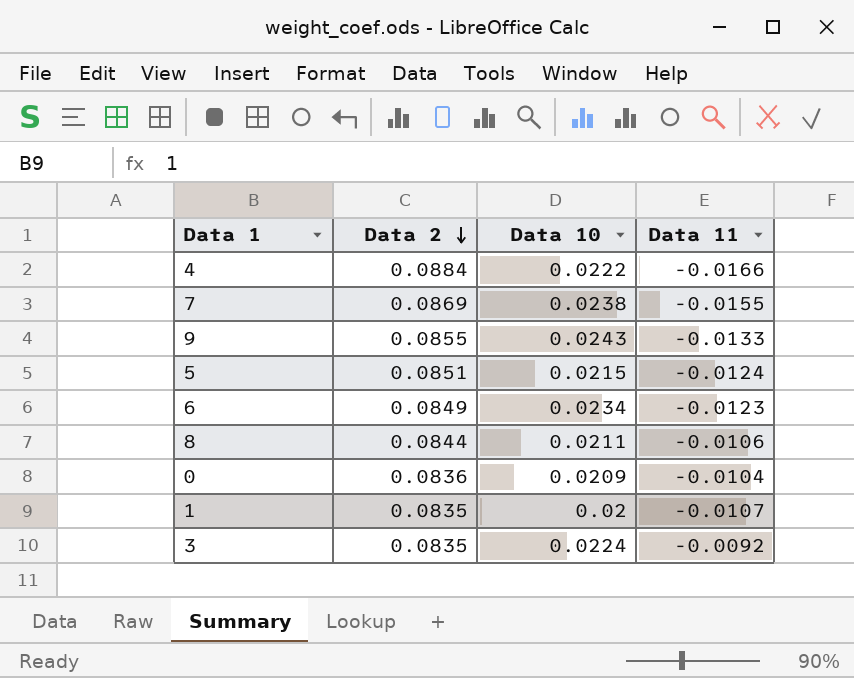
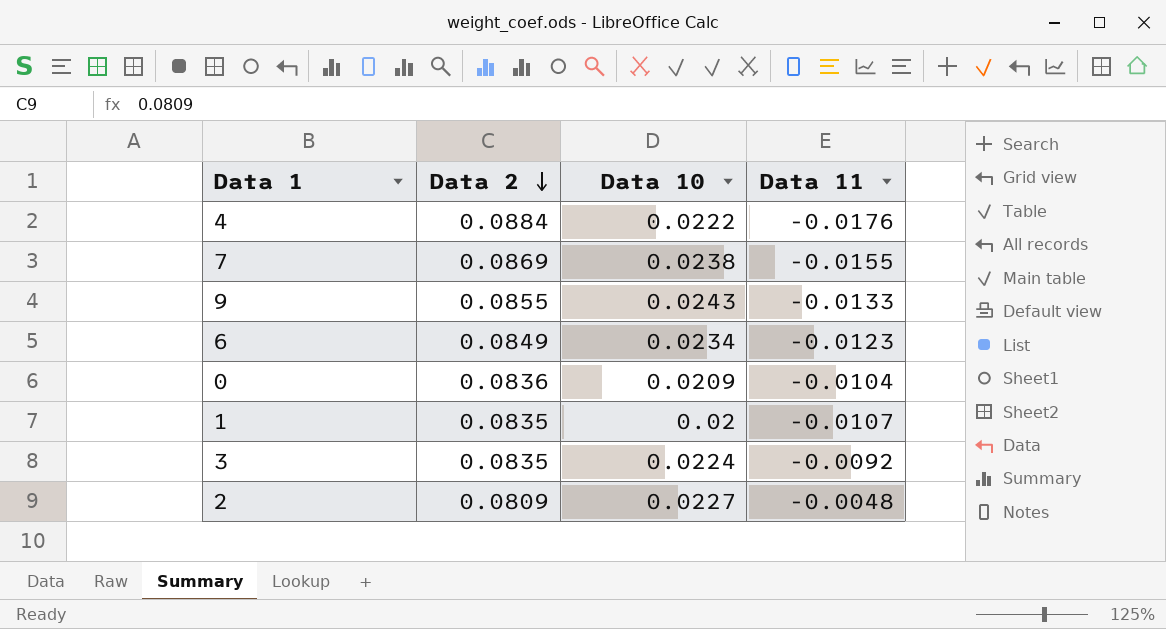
row 5: 0.0851 | 0.0215 | -0.0124 -> none
row 8: 0.0844 | 0.0211 | -0.0106 -> none
4 | Data 11: -0.0166 -> -0.0176
row 2: none -> 0.0809 | 0.0227 | -0.0048

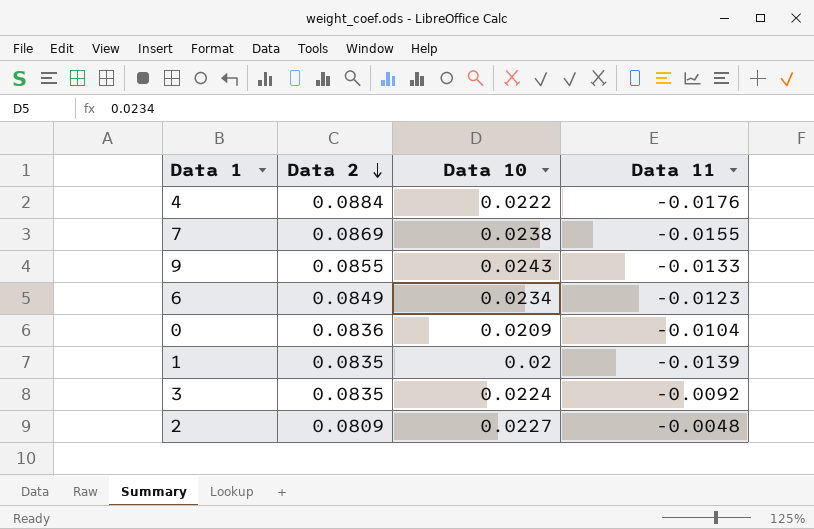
1 | Data 11: -0.0107 -> -0.0139

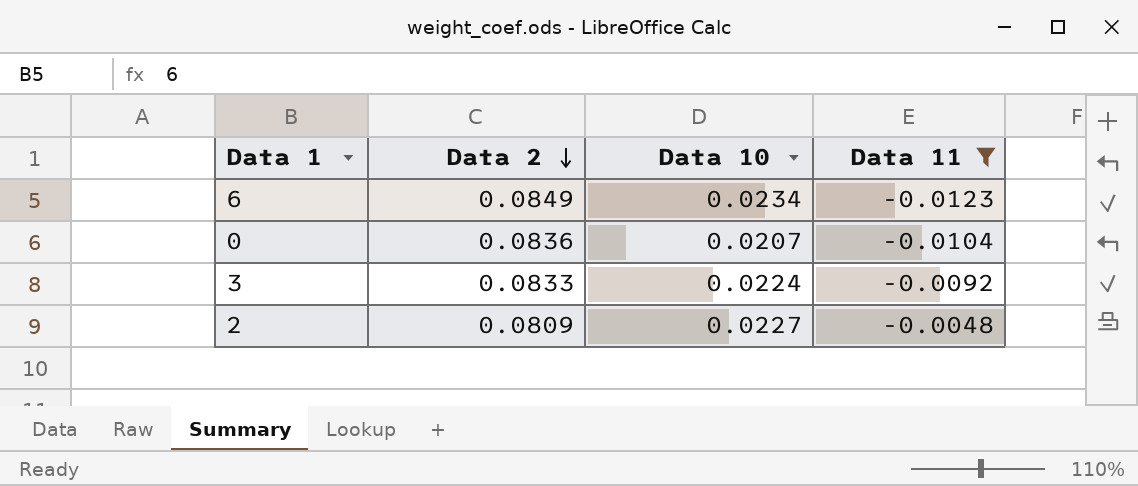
filter: none -> Data 11 >= -0.0123
0 | Data 10: 0.0209 -> 0.0207
3 | Data 2: 0.0835 -> 0.0833

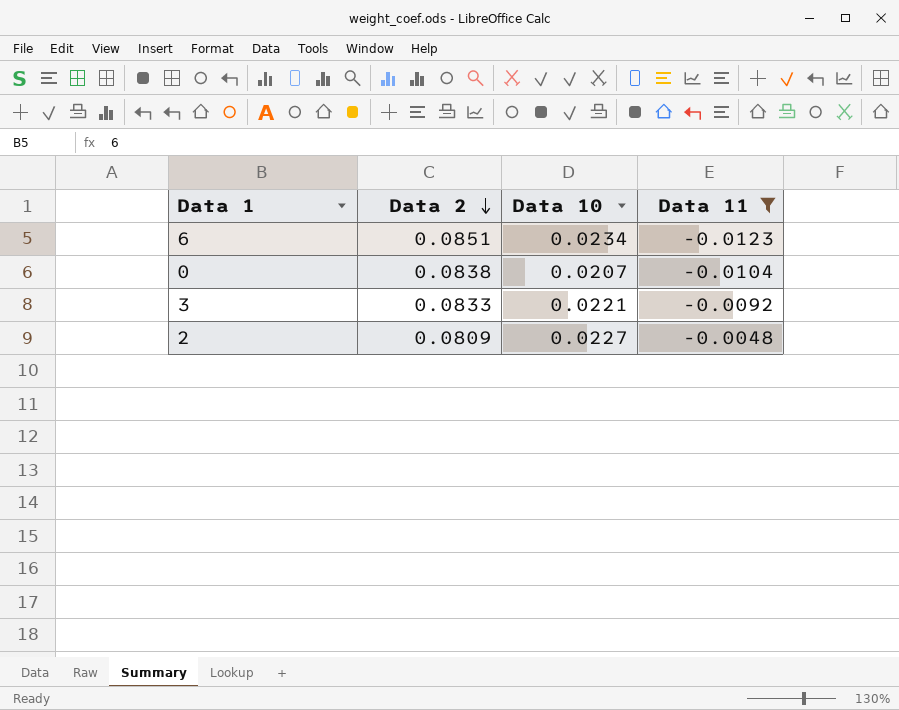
6 | Data 2: 0.0849 -> 0.0851
0 | Data 2: 0.0836 -> 0.0838
3 | Data 10: 0.0224 -> 0.0221

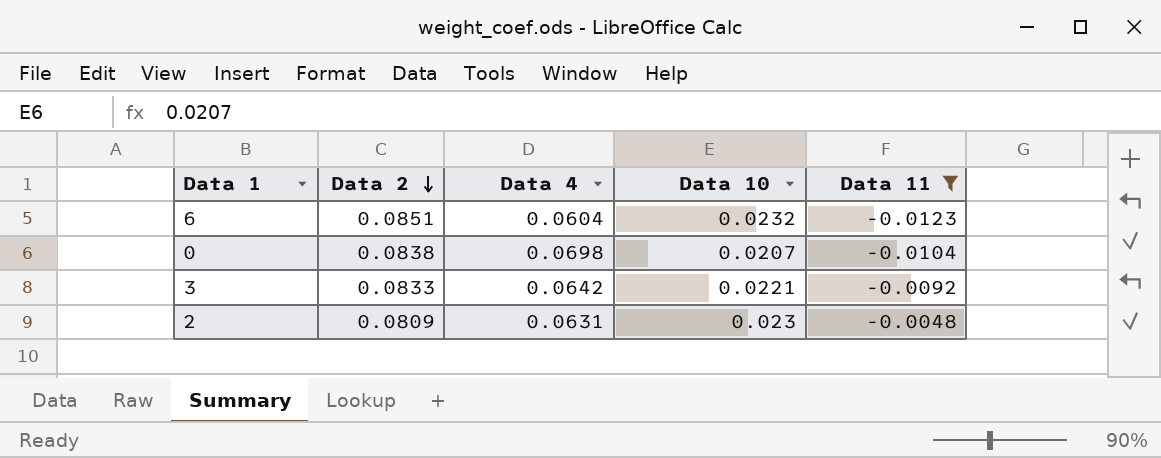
column Data 4 | position: none -> 3
6 | Data 10: 0.0234 -> 0.0232
2 | Data 10: 0.0227 -> 0.023

